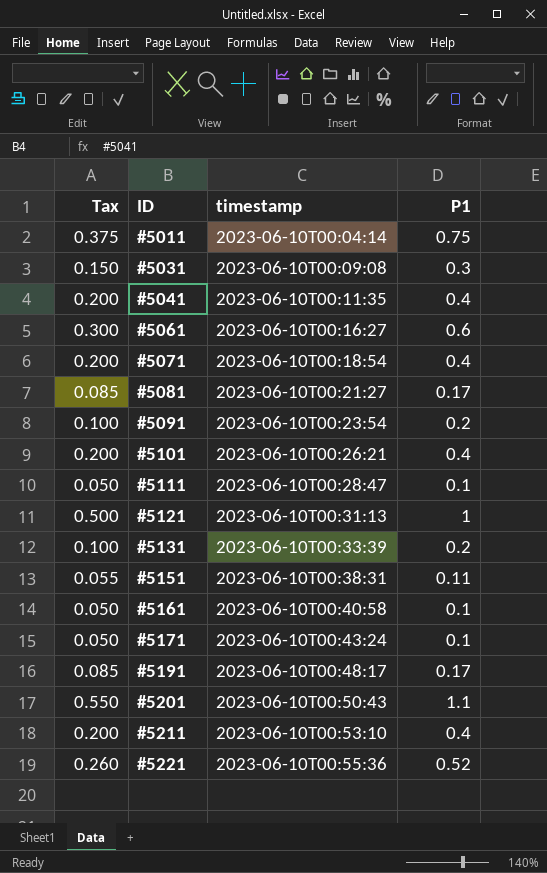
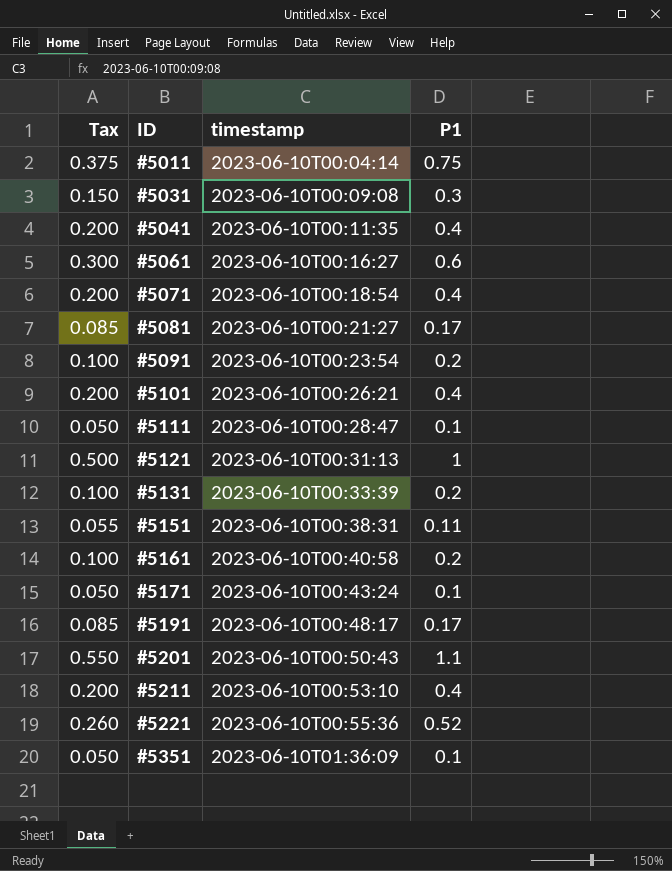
#5161 | Tax: 0.050 -> 0.100
#5161 | P1: 0.1 -> 0.2
row #5351: none -> 0.050 | 2023-06-10T01:36:09 | 0.1

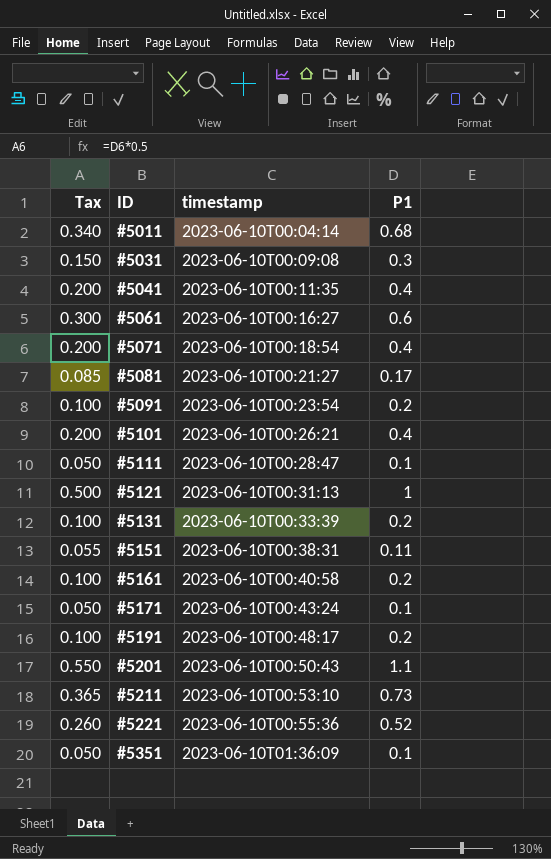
#5011 | Tax: 0.375 -> 0.340
#5011 | P1: 0.75 -> 0.68
#5191 | Tax: 0.085 -> 0.100
#5191 | P1: 0.17 -> 0.2
#5211 | Tax: 0.200 -> 0.365
#5211 | P1: 0.4 -> 0.73

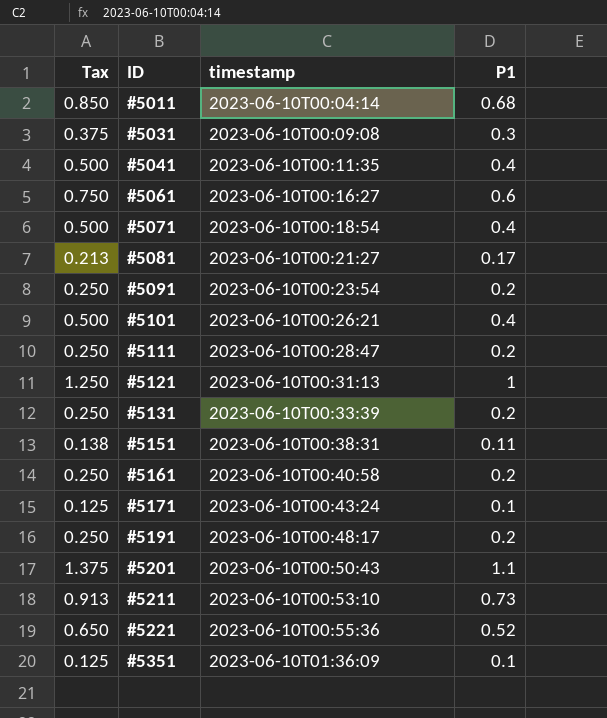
column Tax | formula: [P1] * 0.5 -> [P1] * 1.25
#5111 | P1: 0.1 -> 0.2

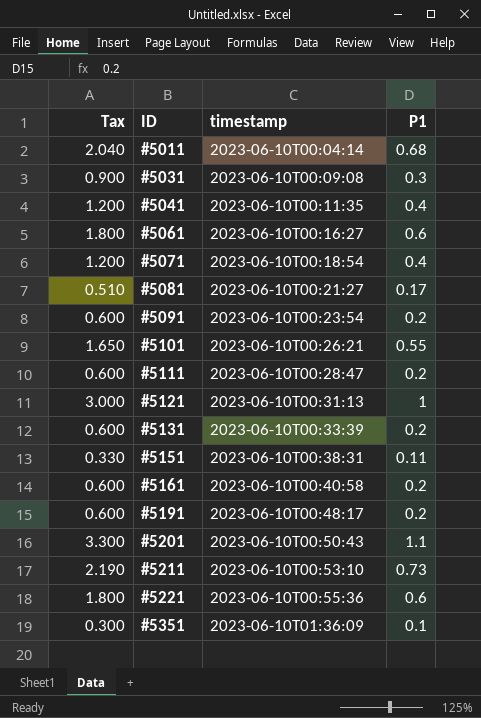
column Tax | formula: [P1] * 1.25 -> [P1] * 3
row #5171: 0.125 | 2023-06-10T00:43:24 | 0.1 -> none
#5101 | P1: 0.4 -> 0.55
#5221 | P1: 0.52 -> 0.6

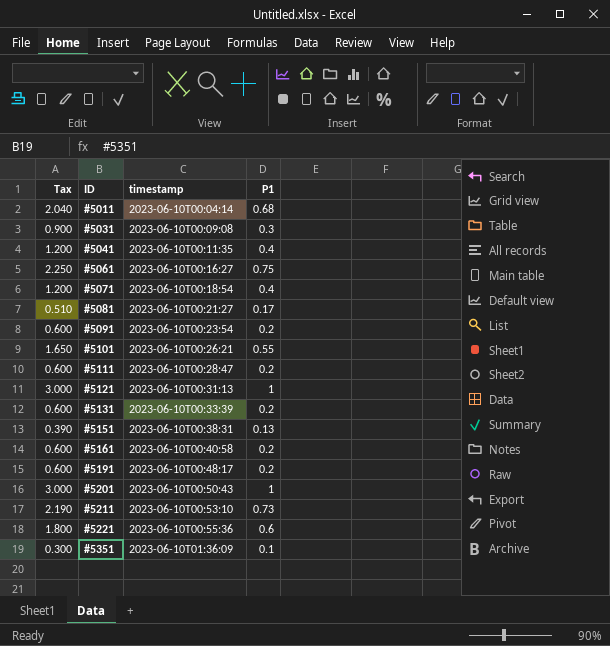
#5061 | Tax: 1.800 -> 2.250
#5061 | P1: 0.6 -> 0.75
#5151 | Tax: 0.330 -> 0.390
#5151 | P1: 0.11 -> 0.13
#5201 | Tax: 3.300 -> 3.000
#5201 | P1: 1.1 -> 1

